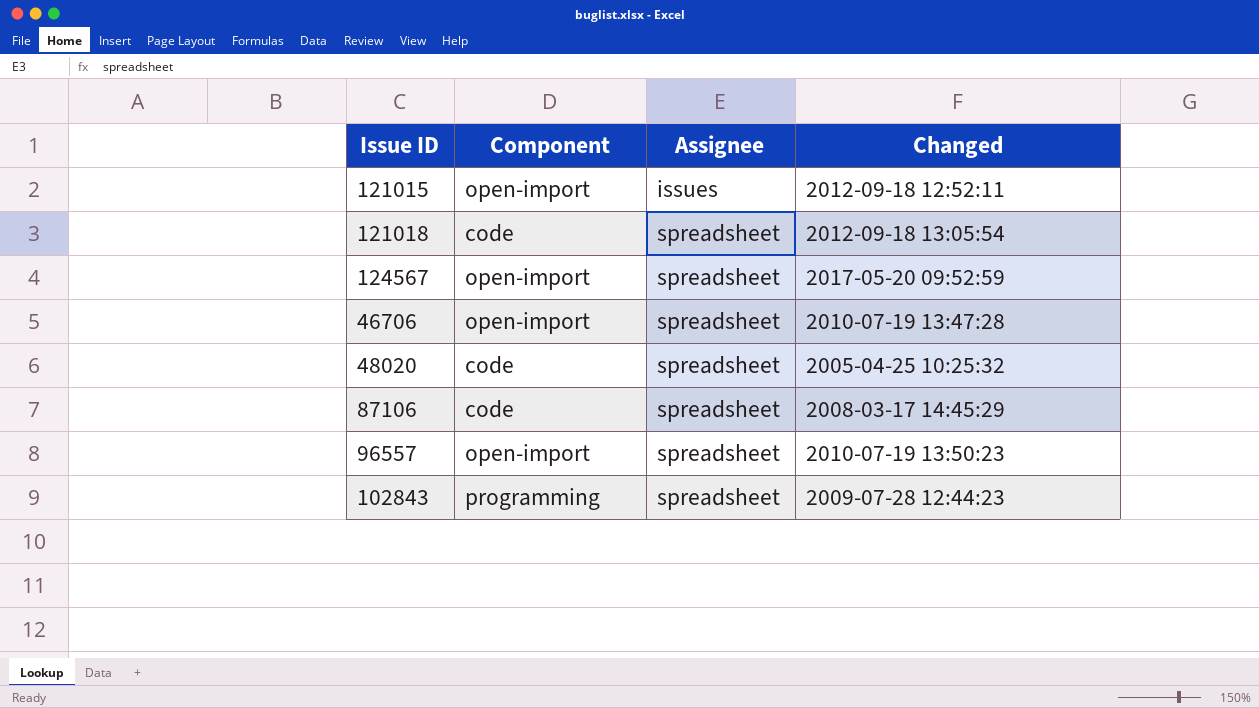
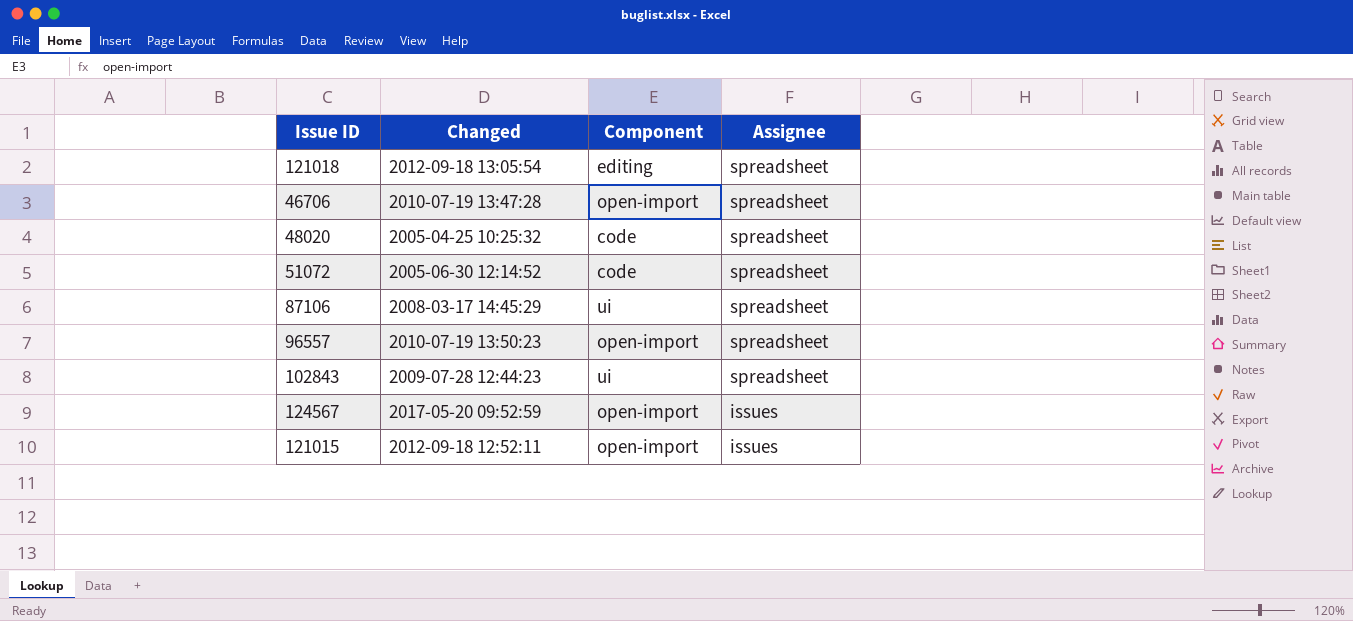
row order: Assignee ascending -> Assignee descending
column Changed | position: 4 -> 2
121018 | Component: code -> editing
row 51072: none -> 2005-06-30 12:14:52 | code | spreadsheet
87106 | Component: code -> ui
102843 | Component: programming -> ui
124567 | Assignee: spreadsheet -> issues

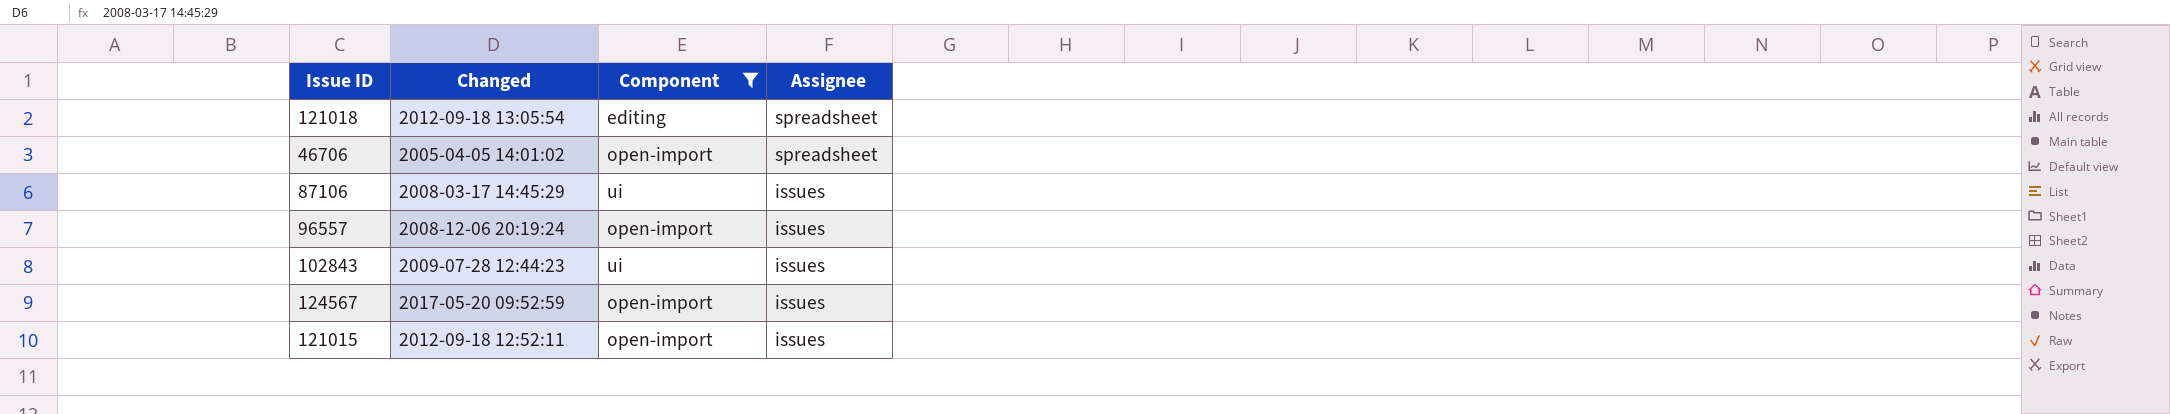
filter: none -> Component != code
46706 | Changed: 2010-07-19 13:47:28 -> 2005-04-05 14:01:02
87106 | Assignee: spreadsheet -> issues
96557 | Changed: 2010-07-19 13:50:23 -> 2008-12-06 20:19:24
96557 | Assignee: spreadsheet -> issues
102843 | Assignee: spreadsheet -> issues

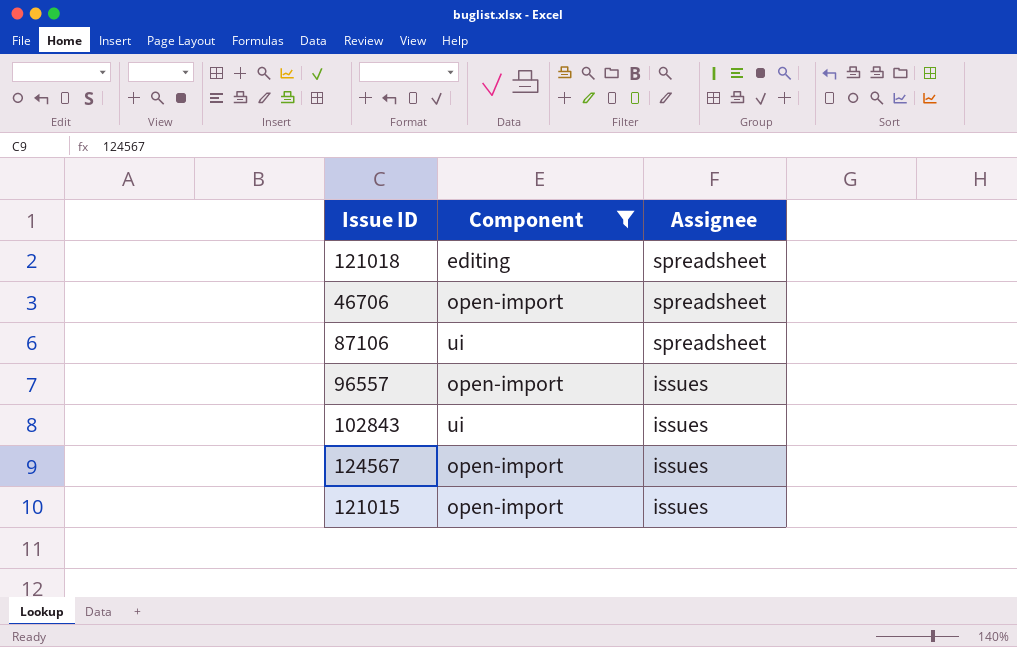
column Changed | position: 2 -> none
87106 | Assignee: issues -> spreadsheet

